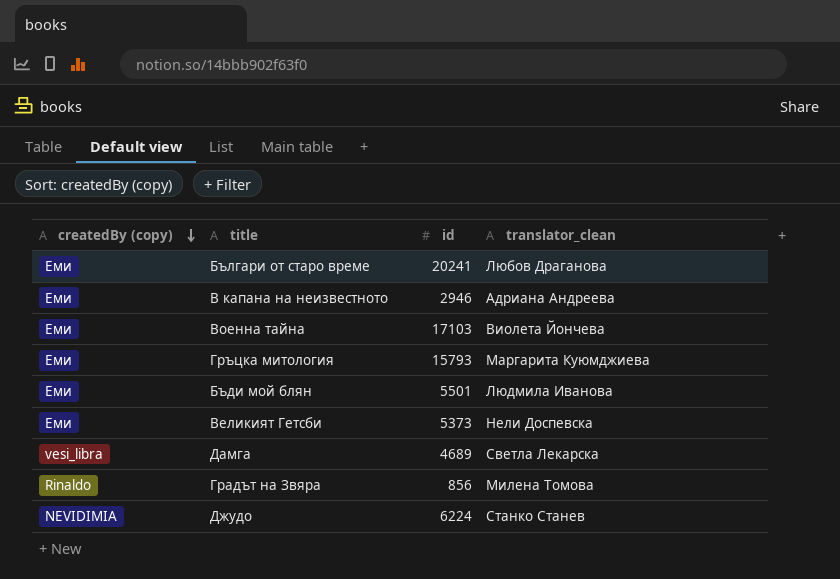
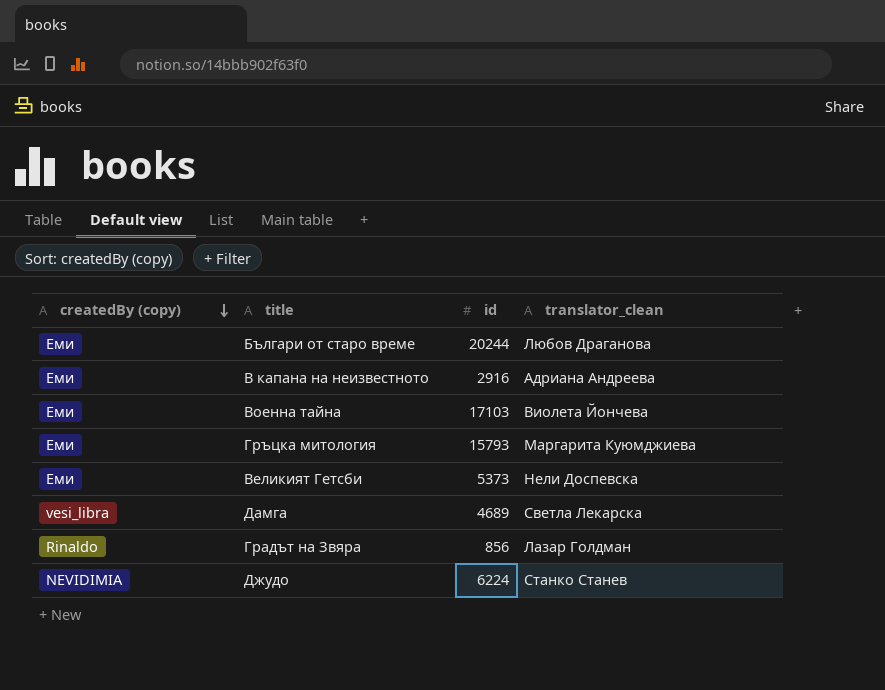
row Бъди мой блян: Еми | 5501 | Людмила Иванова -> none
Българи от старо време | id: 20241 -> 20244
В капана на неизвестното | id: 2946 -> 2916
Градът на Звяра | translator_clean: Милена Томова -> Лазар Голдман

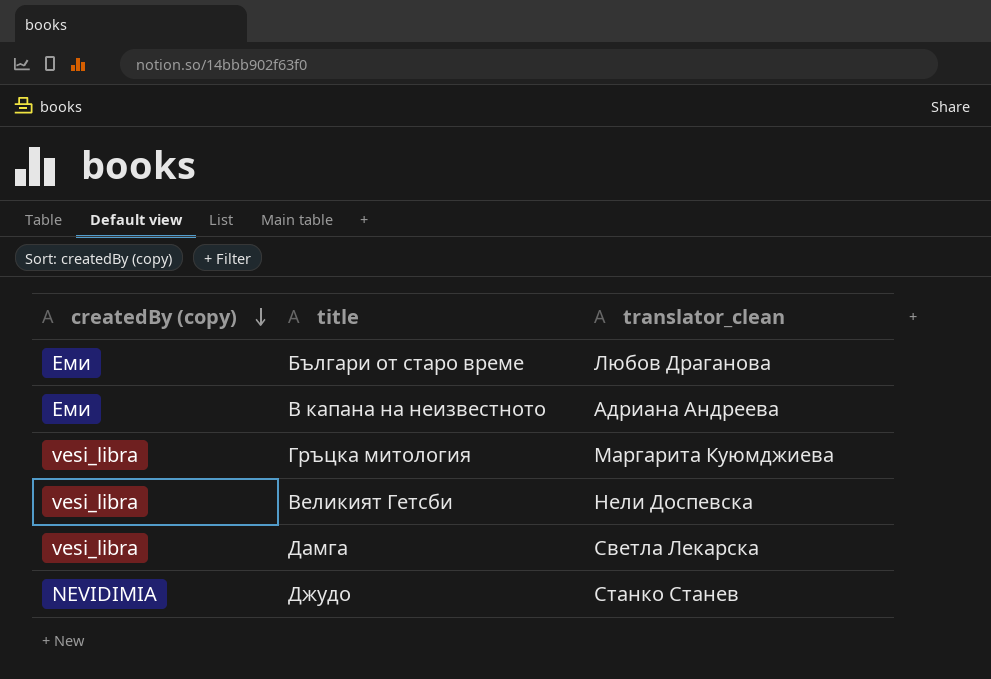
column id | position: 3 -> none
row Военна тайна: Еми | 17103 | Виолета Йончева -> none
row Градът на Звяра: Rinaldo | 856 | Лазар Голдман -> none
Гръцка митология | createdBy (copy): Еми -> vesi_libra
Великият Гетсби | createdBy (copy): Еми -> vesi_libra

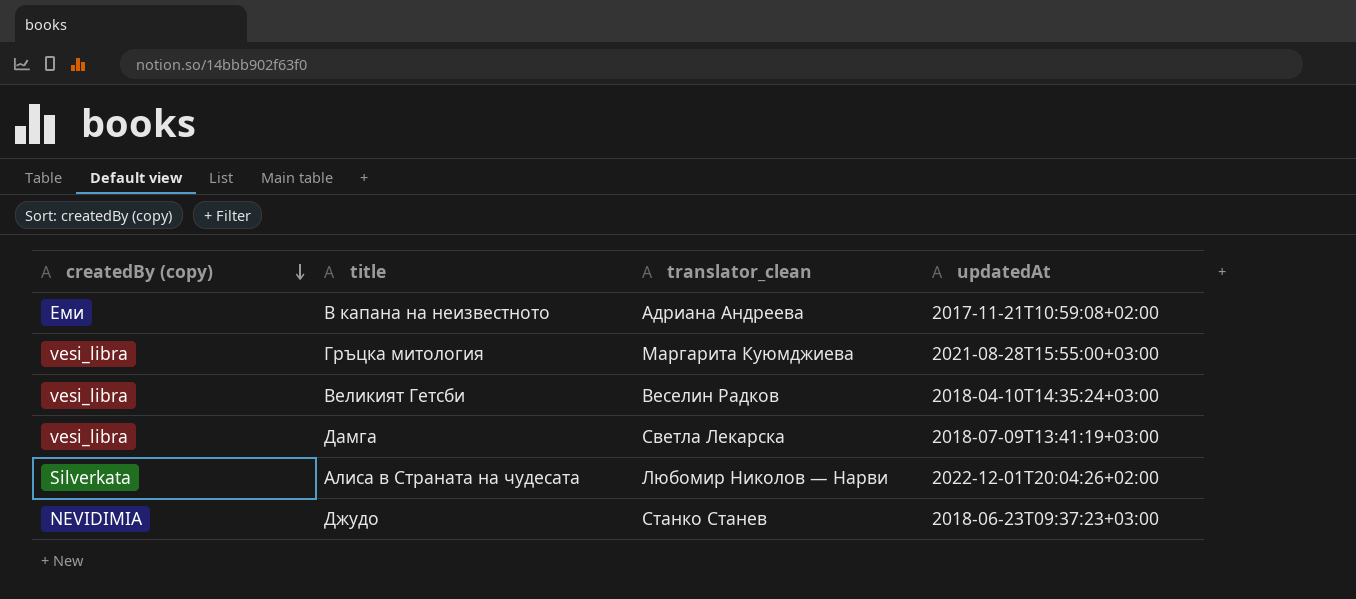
column updatedAt | position: none -> 4
row Българи от старо време: Еми | Любов Драганова -> none
Великият Гетсби | translator_clean: Нели Доспевска -> Веселин Радков
row Алиса в Страната на чудесата: none -> Silverkata | Любомир Николов — Нарви | 2022-12-01T20:04:26+02:00

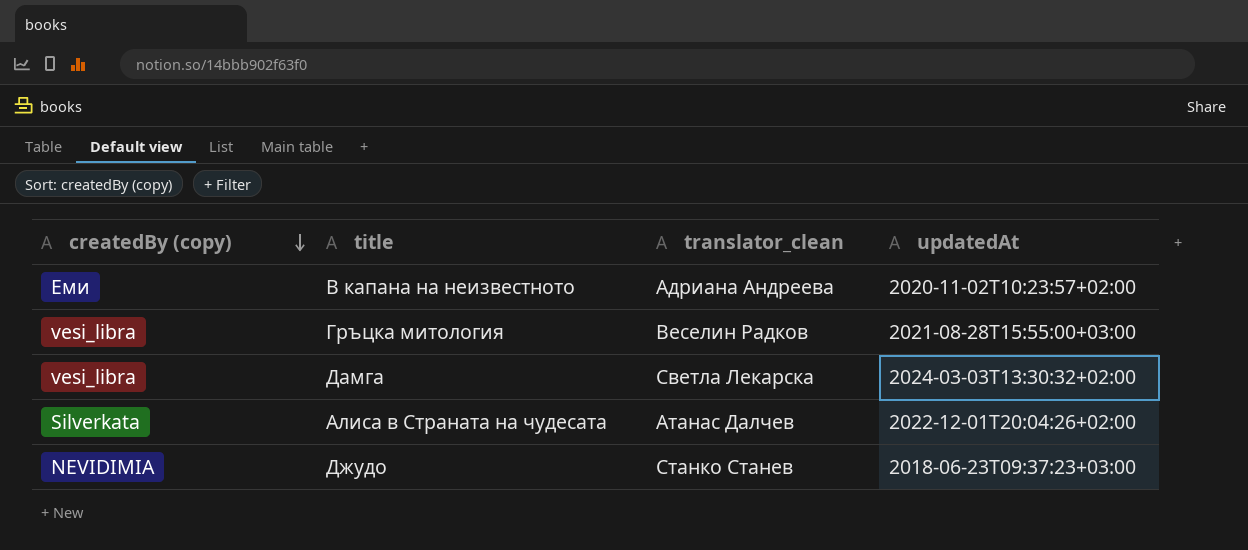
row Великият Гетсби: vesi_libra | Веселин Радков | 2018-04-10T14:35:24+03:00 -> none
В капана на неизвестното | updatedAt: 2017-11-21T10:59:08+02:00 -> 2020-11-02T10:23:57+02:00
Гръцка митология | translator_clean: Маргарита Куюмджиева -> Веселин Радков
Дамга | updatedAt: 2018-07-09T13:41:19+03:00 -> 2024-03-03T13:30:32+02:00
Алиса в Страната на чудесата | translator_clean: Любомир Николов — Нарви -> Атанас Далчев

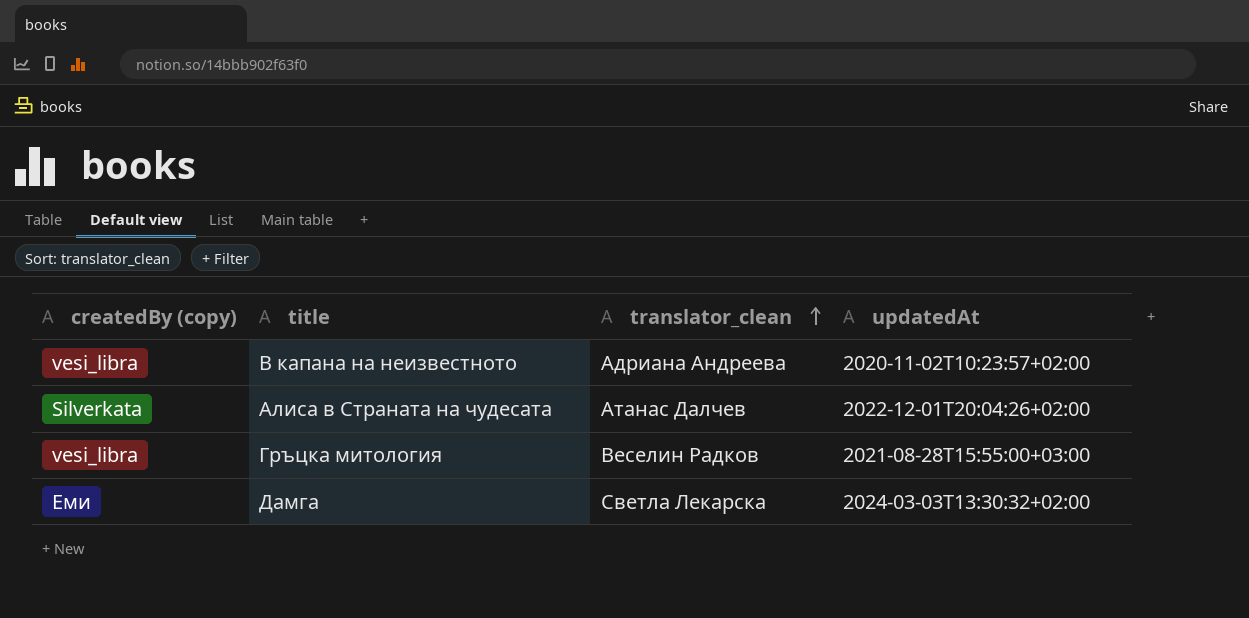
row order: createdBy (copy) descending -> translator_clean ascending
row Джудо: NEVIDIMIA | Станко Станев | 2018-06-23T09:37:23+03:00 -> none
В капана на неизвестното | createdBy (copy): Еми -> vesi_libra
Дамга | createdBy (copy): vesi_libra -> Еми

